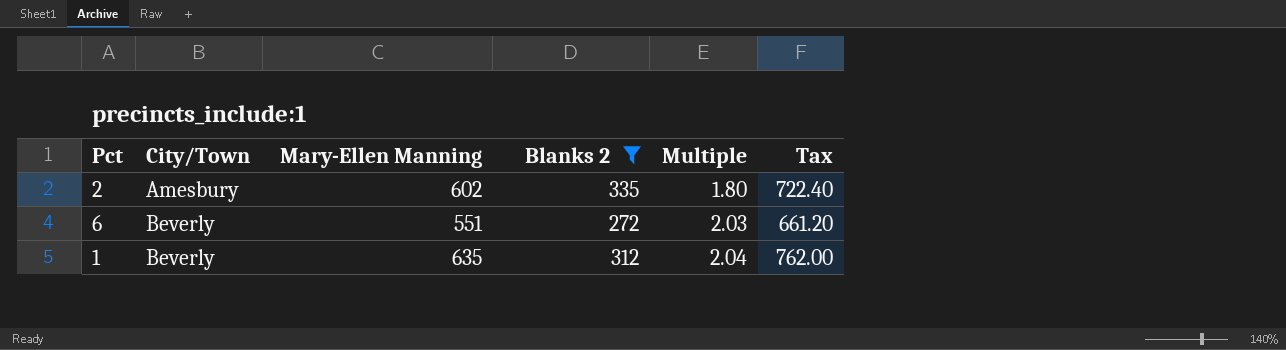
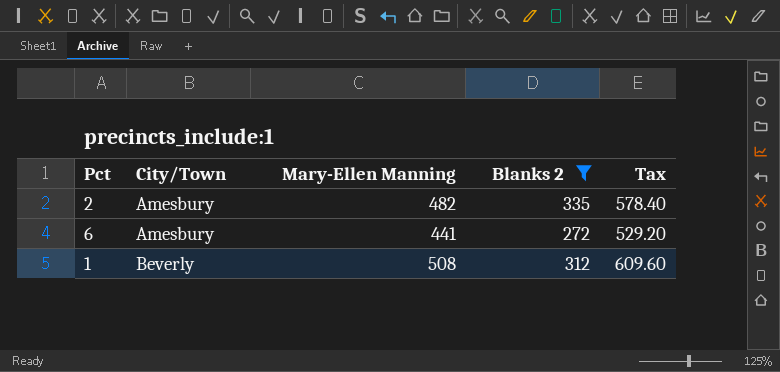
column Multiple | formula: [Mary-Ellen Manning] / [Blanks 2] -> none
2 | Mary-Ellen Manning: 602 -> 482
2 | Tax: 722.40 -> 578.40
6 | City/Town: Beverly -> Amesbury
6 | Mary-Ellen Manning: 551 -> 441
6 | Tax: 661.20 -> 529.20
1 | Mary-Ellen Manning: 635 -> 508
1 | Tax: 762.00 -> 609.60

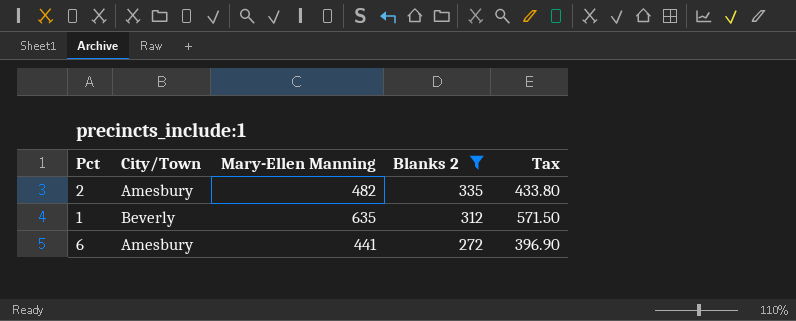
row order: City/Town ascending -> Blanks 2 descending
column Tax | formula: [Mary-Ellen Manning] * 1.2 -> [Mary-Ellen Manning] * 0.9
1 | Mary-Ellen Manning: 508 -> 635

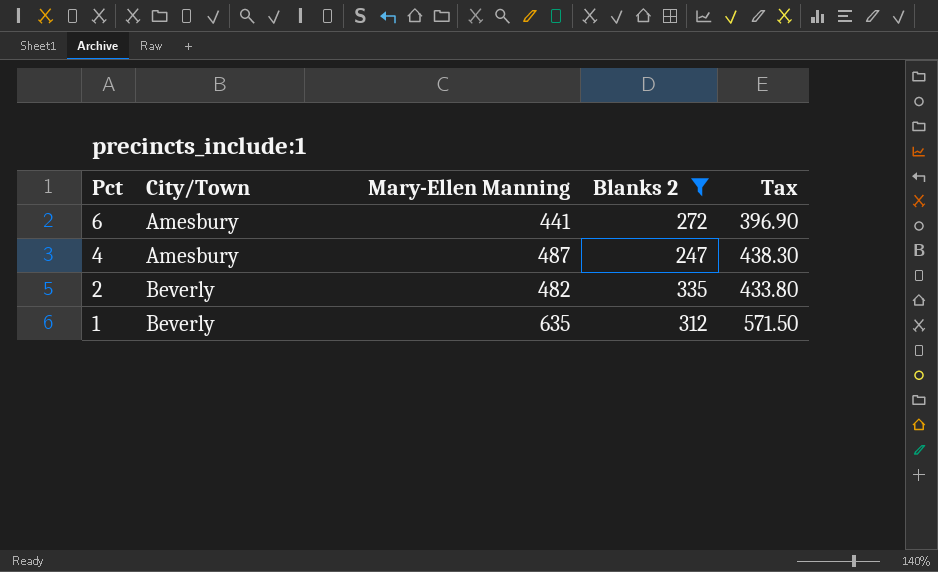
row order: Blanks 2 descending -> Pct descending
row 4: none -> Amesbury | 487 | 247 | 438.30
2 | City/Town: Amesbury -> Beverly

